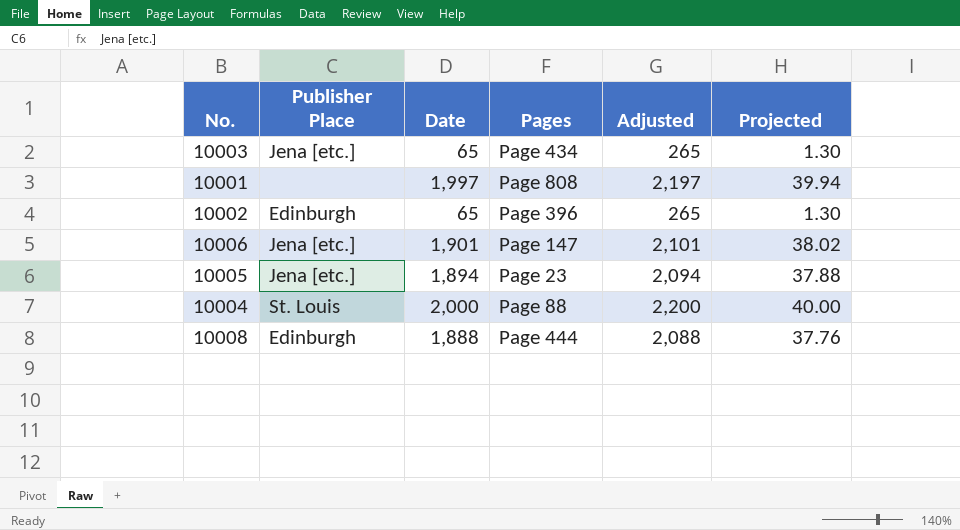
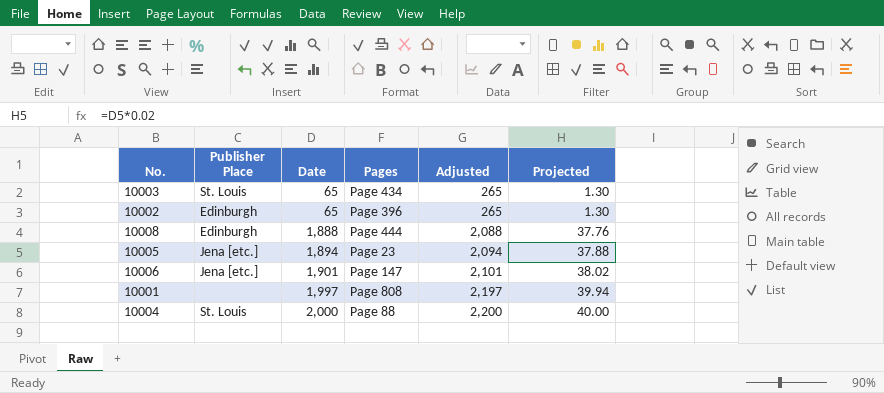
row order: none -> Date ascending
10003 | Publisher Place: Jena [etc.] -> St. Louis

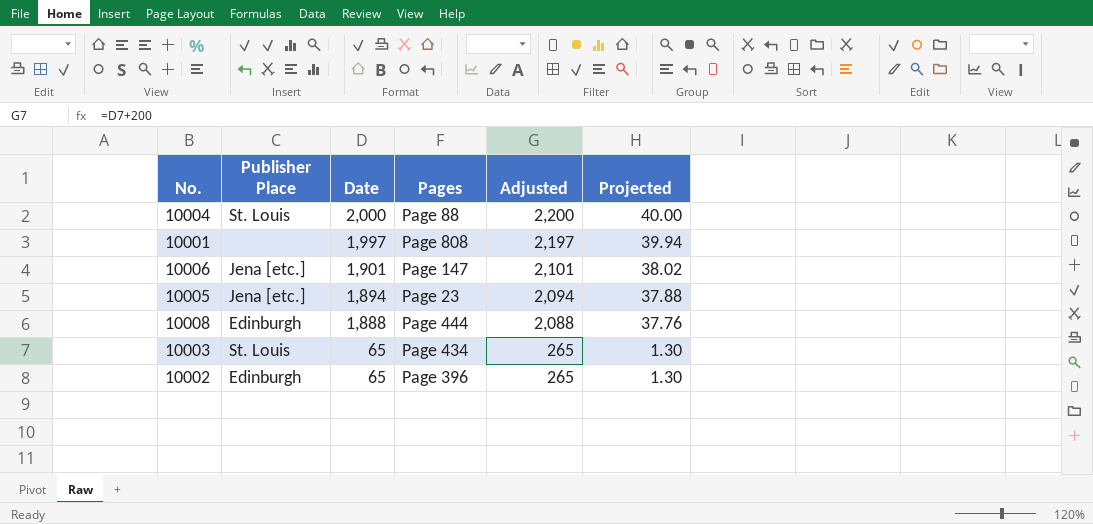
row order: Date ascending -> Date descending

